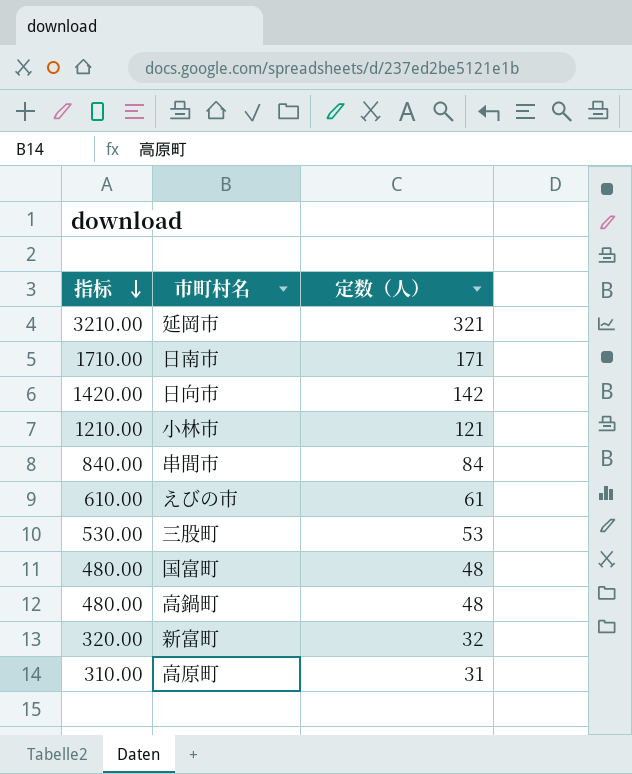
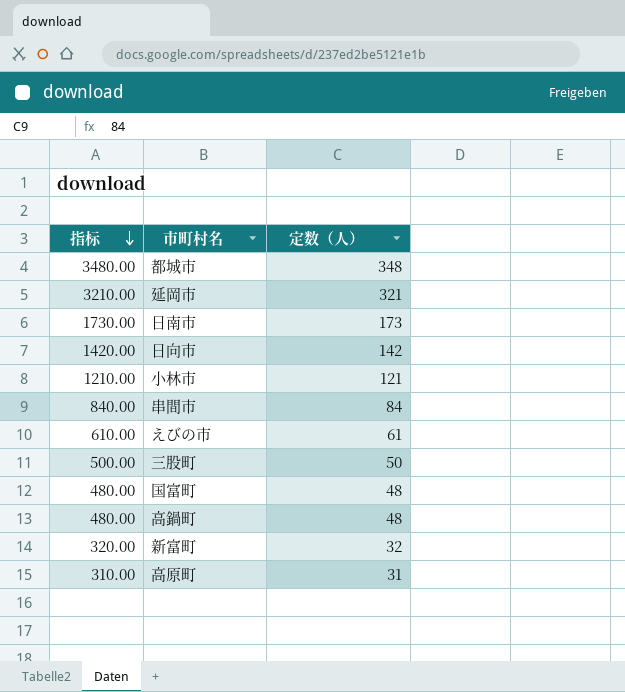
row 都城市: none -> 3480.00 | 348
日南市 | 指标: 1710.00 -> 1730.00
日南市 | 定数（人）: 171 -> 173
三股町 | 指标: 530.00 -> 500.00
三股町 | 定数（人）: 53 -> 50

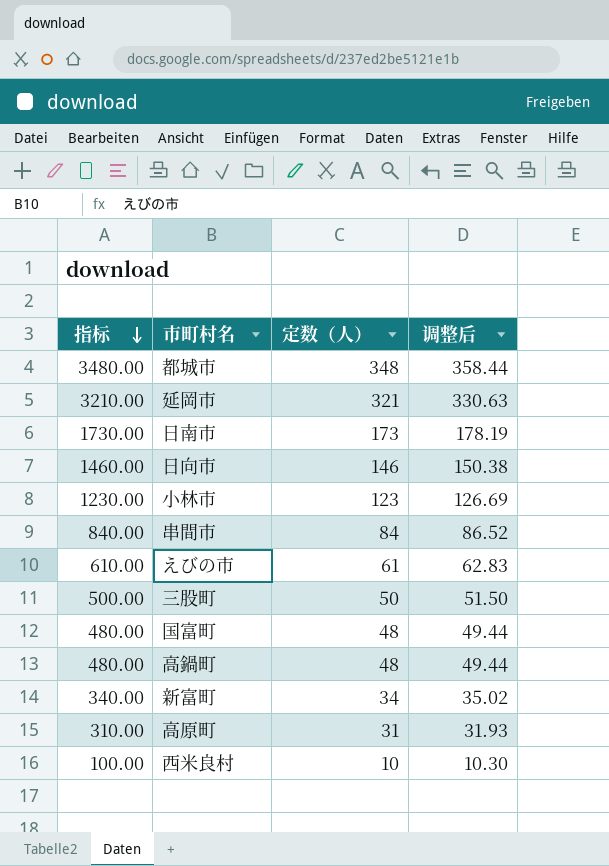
column 调整后 | formula: none -> [定数（人）] * 1.03
日向市 | 指标: 1420.00 -> 1460.00
日向市 | 定数（人）: 142 -> 146
小林市 | 指标: 1210.00 -> 1230.00
小林市 | 定数（人）: 121 -> 123
新富町 | 指标: 320.00 -> 340.00
新富町 | 定数（人）: 32 -> 34
row 西米良村: none -> 100.00 | 10 | 10.30

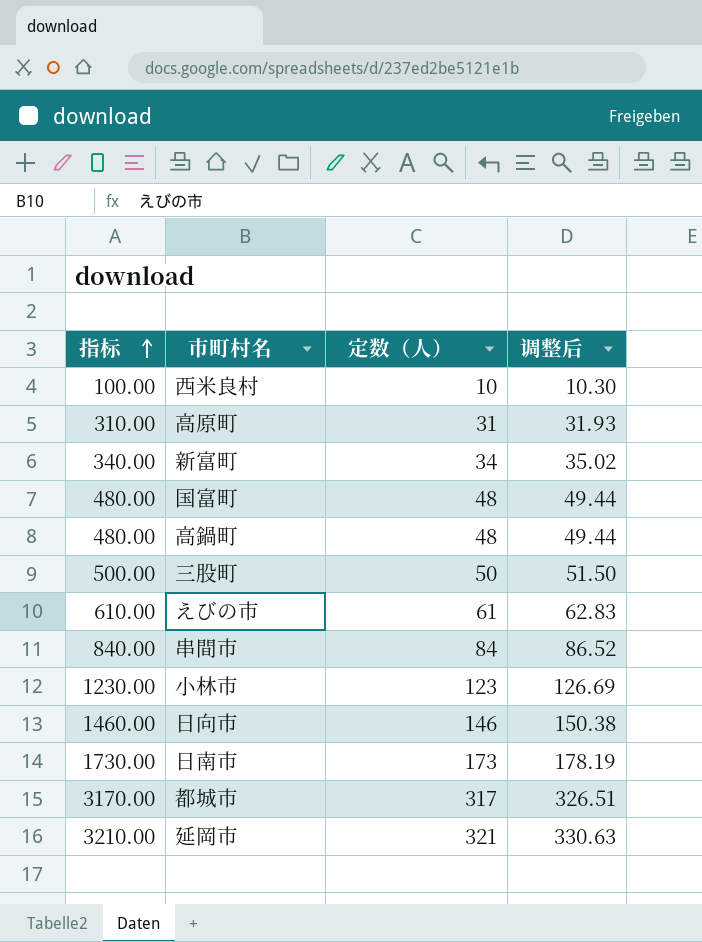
row order: 指标 descending -> 指标 ascending
都城市 | 指标: 3480.00 -> 3170.00
都城市 | 定数（人）: 348 -> 317
都城市 | 调整后: 358.44 -> 326.51

